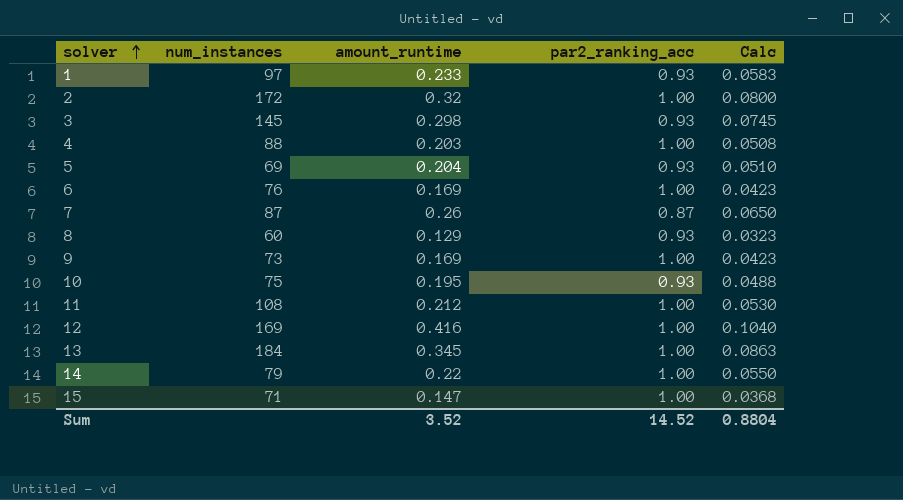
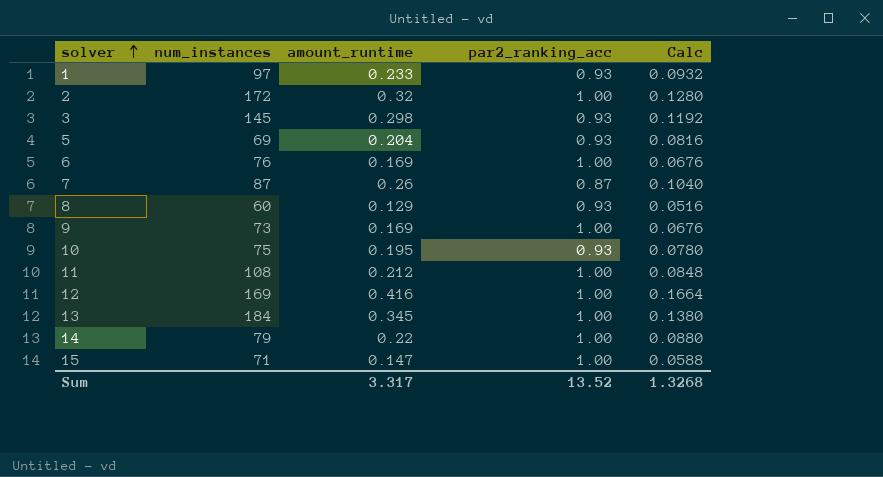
column Calc | formula: [amount_runtime] * 0.25 -> [amount_runtime] * 0.4
row 4: 88 | 0.203 | 1.00 | 0.0508 -> none
Sum | amount_runtime: 3.52 -> 3.317
Sum | par2_ranking_acc: 14.52 -> 13.52
Sum | Calc: 0.8804 -> 1.3268

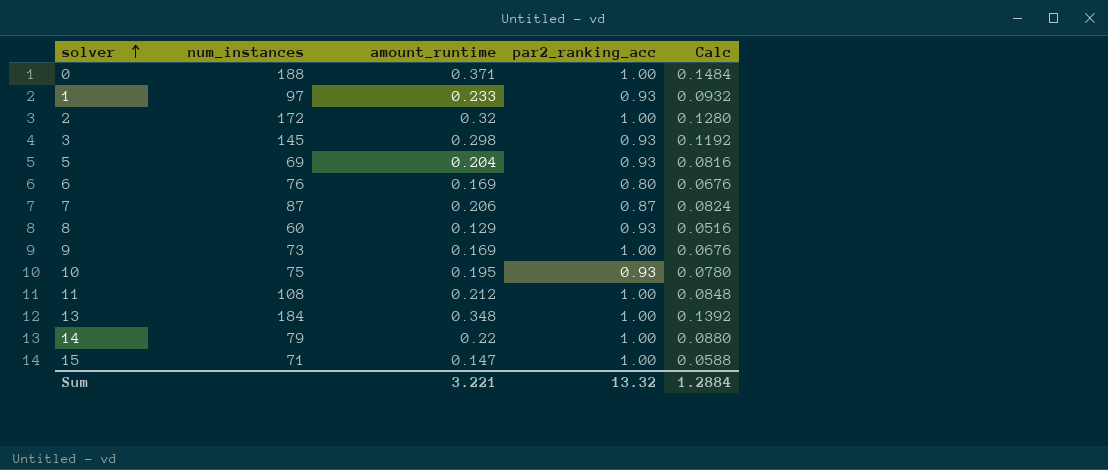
row 12: 169 | 0.416 | 1.00 | 0.1664 -> none
row 0: none -> 188 | 0.371 | 1.00 | 0.1484
6 | par2_ranking_acc: 1.00 -> 0.80
7 | amount_runtime: 0.26 -> 0.206
7 | Calc: 0.1040 -> 0.0824
13 | amount_runtime: 0.345 -> 0.348
13 | Calc: 0.1380 -> 0.1392
Sum | amount_runtime: 3.317 -> 3.221
Sum | par2_ranking_acc: 13.52 -> 13.32
Sum | Calc: 1.3268 -> 1.2884

